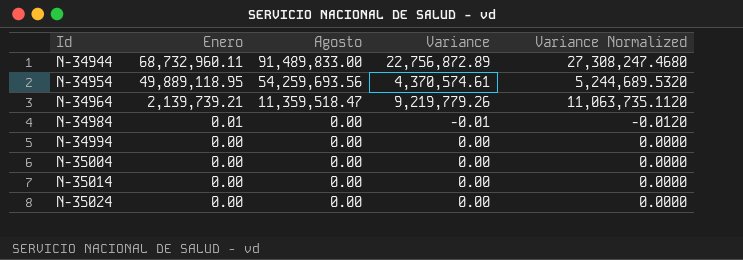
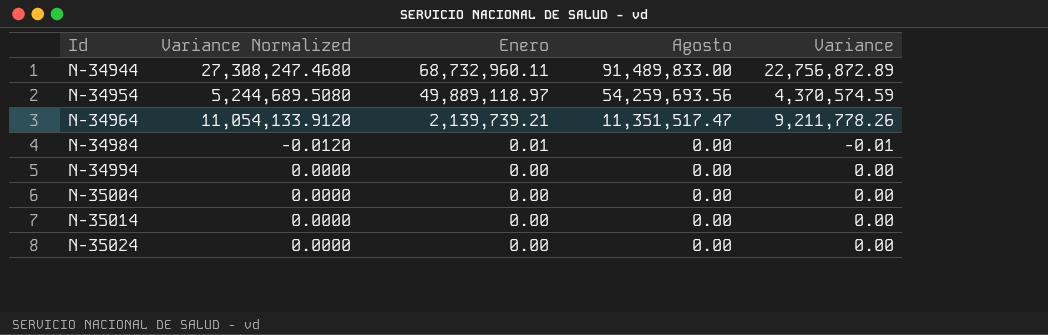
column Variance Normalized | position: 5 -> 2
N-34954 | Variance Normalized: 5,244,689.5320 -> 5,244,689.5080
N-34954 | Enero: 49,889,118.95 -> 49,889,118.97
N-34954 | Variance: 4,370,574.61 -> 4,370,574.59
N-34964 | Variance Normalized: 11,063,735.1120 -> 11,054,133.9120
N-34964 | Agosto: 11,359,518.47 -> 11,351,517.47
N-34964 | Variance: 9,219,779.26 -> 9,211,778.26

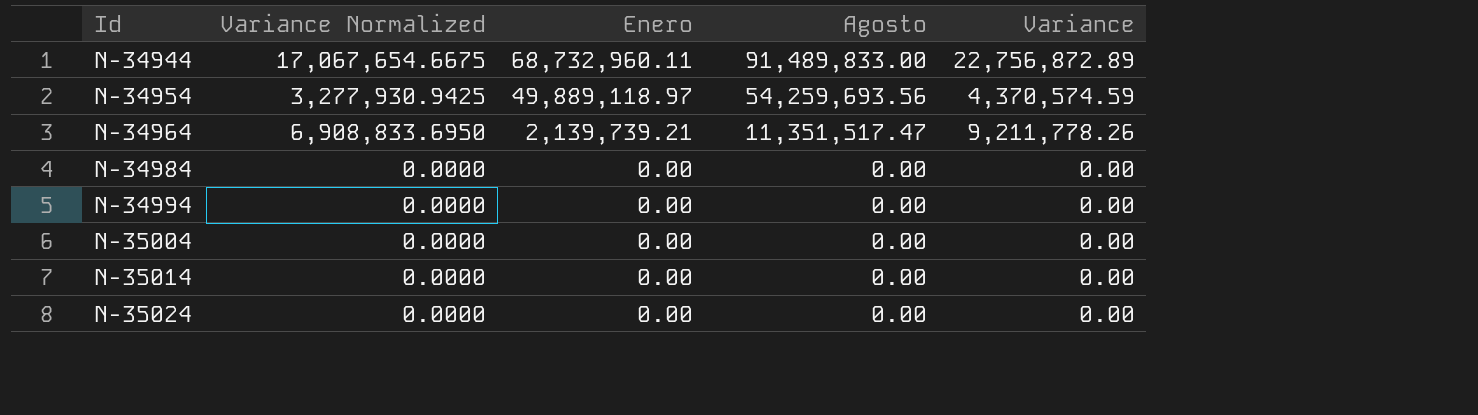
column Variance Normalized | formula: [Variance] * 1.2 -> [Variance] * 0.75
N-34984 | Enero: 0.01 -> 0.00
N-34984 | Variance: -0.01 -> 0.00

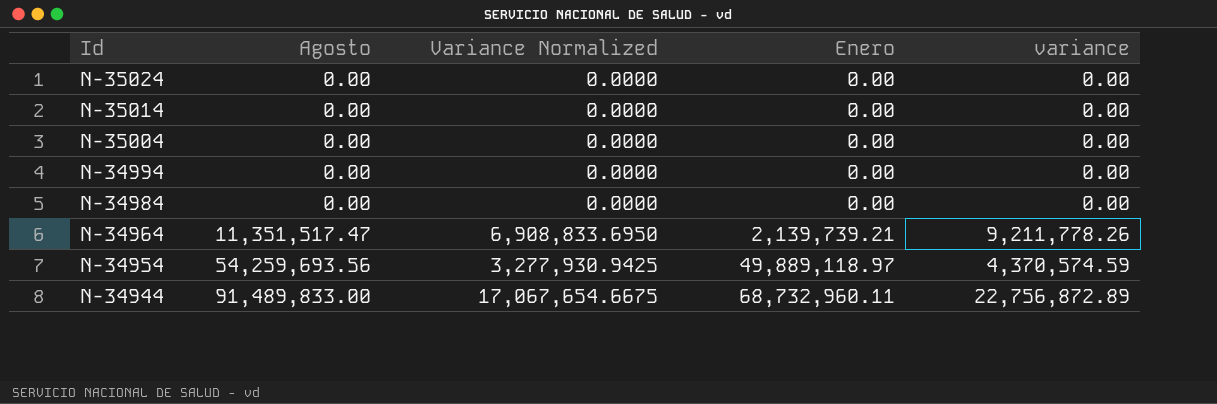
row order: Id ascending -> Id descending
column Agosto | position: 4 -> 2
column name: Variance -> variance

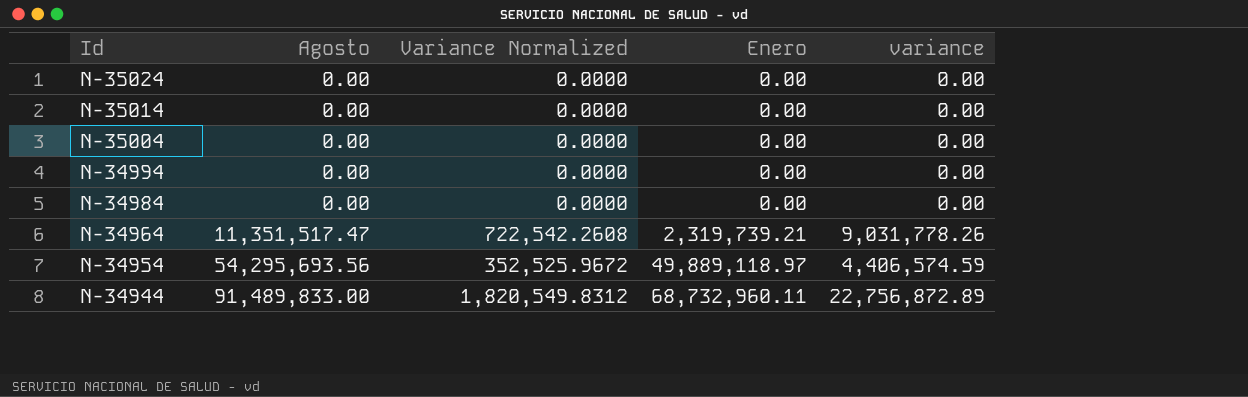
column Variance Normalized | formula: [variance] * 0.75 -> [variance] * 0.08
N-34964 | Enero: 2,139,739.21 -> 2,319,739.21
N-34964 | variance: 9,211,778.26 -> 9,031,778.26
N-34954 | Agosto: 54,259,693.56 -> 54,295,693.56
N-34954 | variance: 4,370,574.59 -> 4,406,574.59

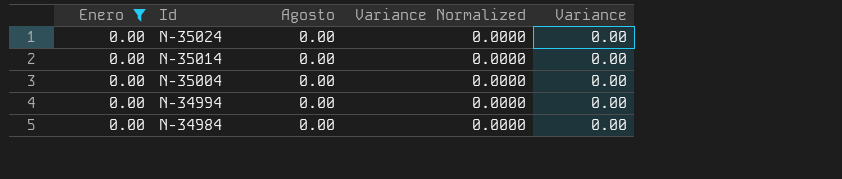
filter: none -> Enero = 0.00
column Enero | position: 4 -> 1
column name: variance -> Variance

